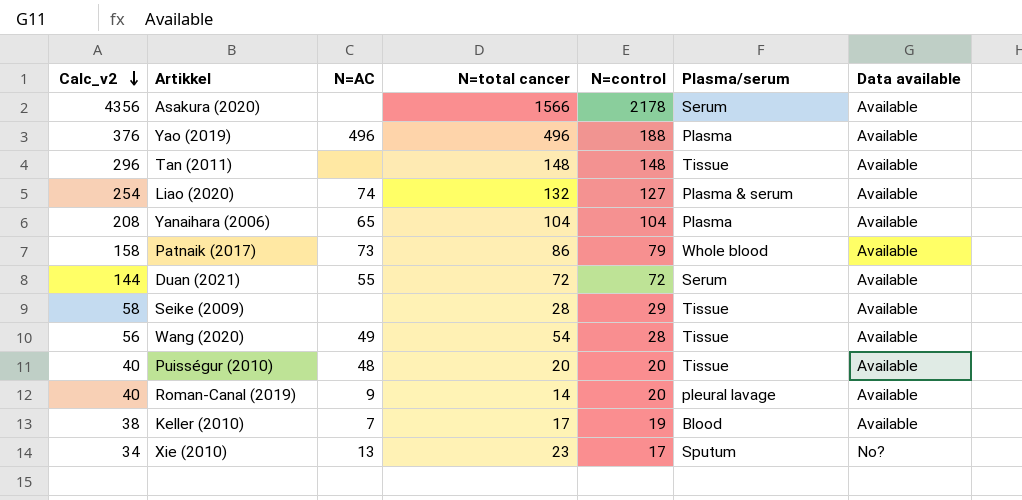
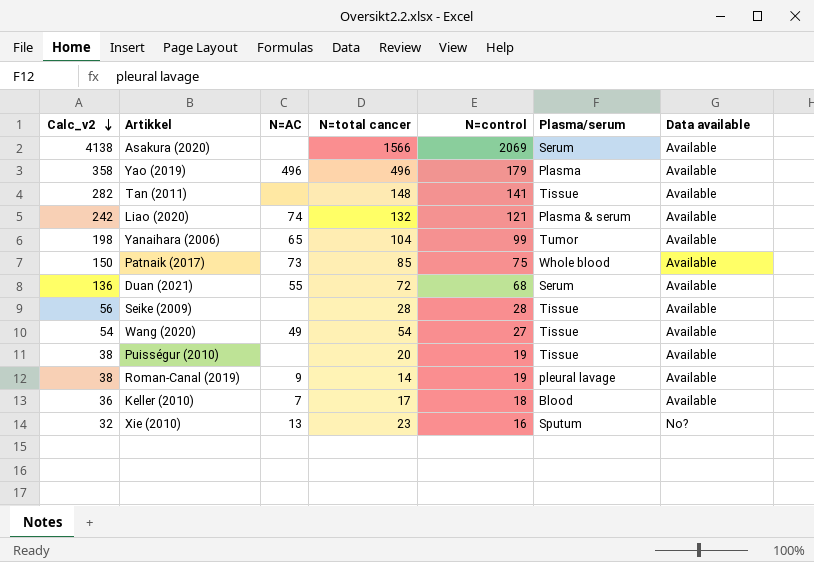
Asakura (2020) | Calc_v2: 4356 -> 4138
Asakura (2020) | N=control: 2178 -> 2069
Yao (2019) | Calc_v2: 376 -> 358
Yao (2019) | N=control: 188 -> 179
Tan (2011) | Calc_v2: 296 -> 282
Tan (2011) | N=control: 148 -> 141
Liao (2020) | Calc_v2: 254 -> 242
Liao (2020) | N=control: 127 -> 121
Yanaihara (2006) | Calc_v2: 208 -> 198
Yanaihara (2006) | N=control: 104 -> 99
Yanaihara (2006) | Plasma/serum: Plasma -> Tumor
Patnaik (2017) | Calc_v2: 158 -> 150
Patnaik (2017) | N=total cancer: 86 -> 85
Patnaik (2017) | N=control: 79 -> 75
Duan (2021) | Calc_v2: 144 -> 136
Duan (2021) | N=control: 72 -> 68
Seike (2009) | Calc_v2: 58 -> 56
Seike (2009) | N=control: 29 -> 28
Wang (2020) | Calc_v2: 56 -> 54
Wang (2020) | N=control: 28 -> 27
Puisségur (2010) | Calc_v2: 40 -> 38
Puisségur (2010) | N=AC: 48 -> none
Puisségur (2010) | N=control: 20 -> 19
Roman-Canal (2019) | Calc_v2: 40 -> 38
Roman-Canal (2019) | N=control: 20 -> 19
Keller (2010) | Calc_v2: 38 -> 36
Keller (2010) | N=control: 19 -> 18
Xie (2010) | Calc_v2: 34 -> 32
Xie (2010) | N=control: 17 -> 16

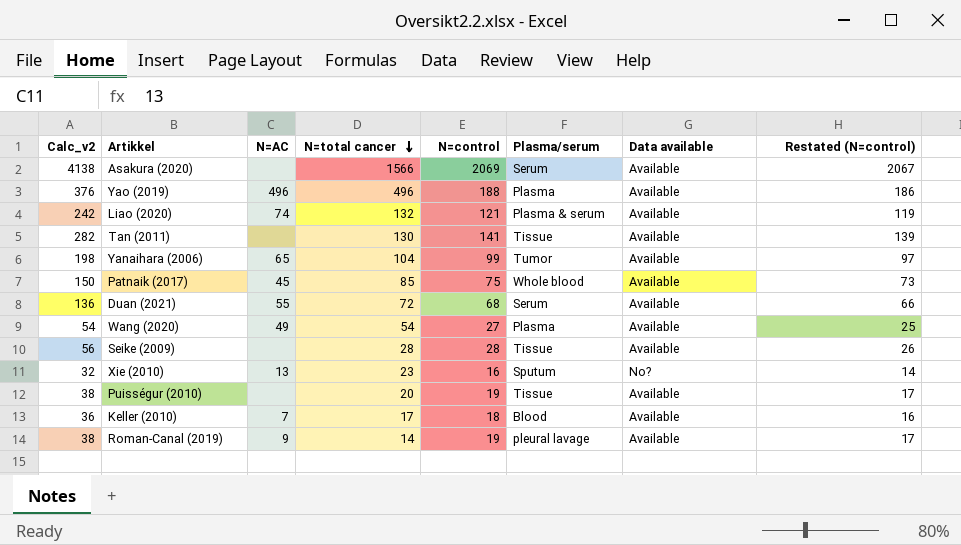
row order: Calc_v2 descending -> N=total cancer descending
column Restated (N=control) | formula: none -> [N=control] - 2
Yao (2019) | Calc_v2: 358 -> 376
Yao (2019) | N=control: 179 -> 188
Tan (2011) | N=total cancer: 148 -> 130
Patnaik (2017) | N=AC: 73 -> 45
Wang (2020) | Plasma/serum: Tissue -> Plasma

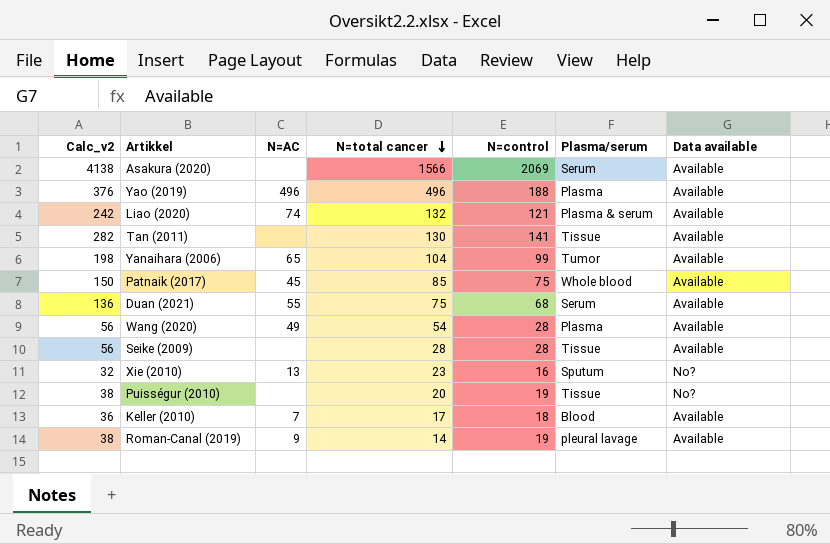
column Restated (N=control) | formula: [N=control] - 2 -> none
Duan (2021) | N=total cancer: 72 -> 75
Wang (2020) | Calc_v2: 54 -> 56
Wang (2020) | N=control: 27 -> 28
Puisségur (2010) | Data available: Available -> No?

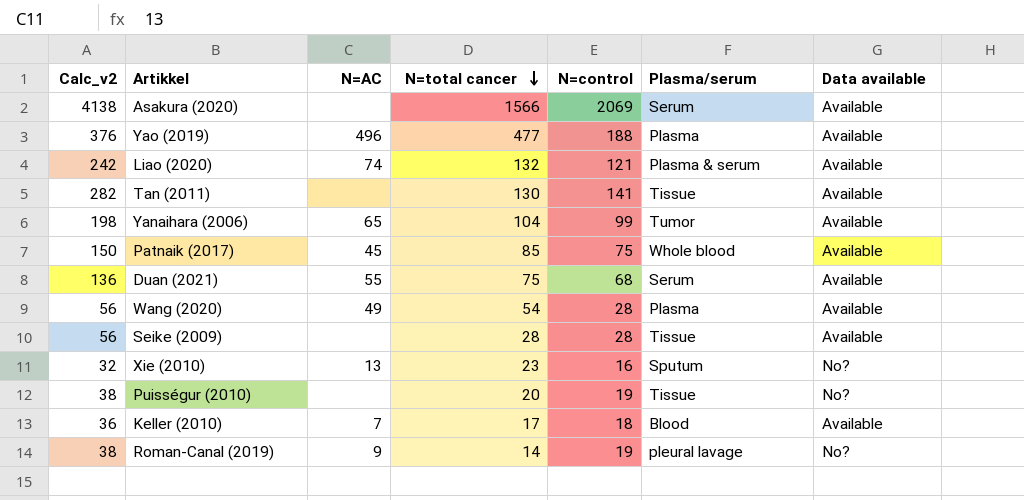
Yao (2019) | N=total cancer: 496 -> 477
Roman-Canal (2019) | Data available: Available -> No?

